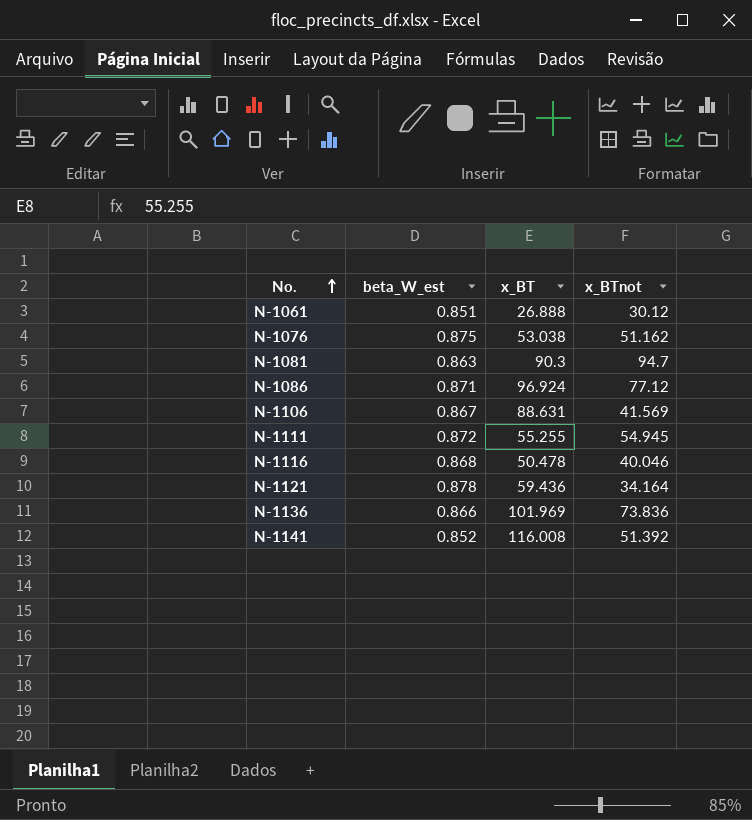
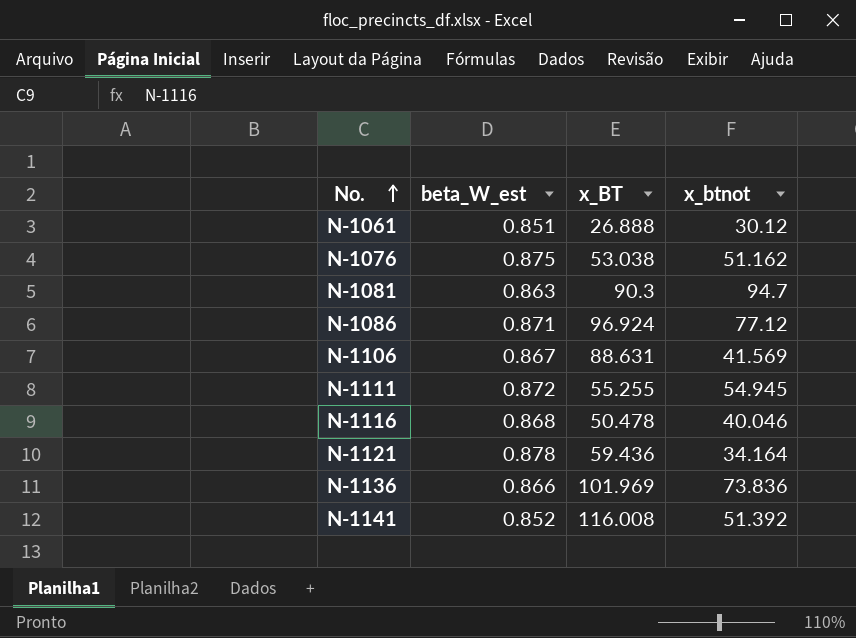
column name: x_BTnot -> x_btnot

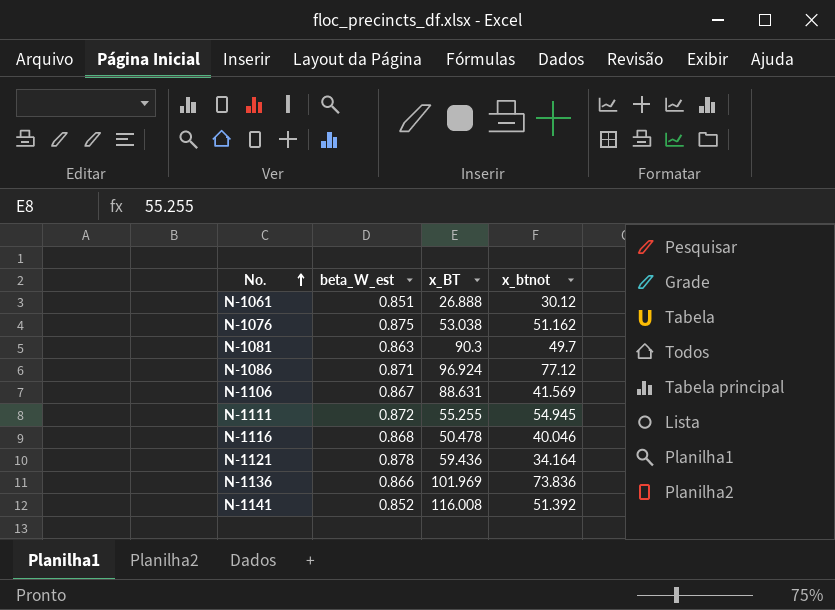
N-1081 | x_btnot: 94.7 -> 49.7

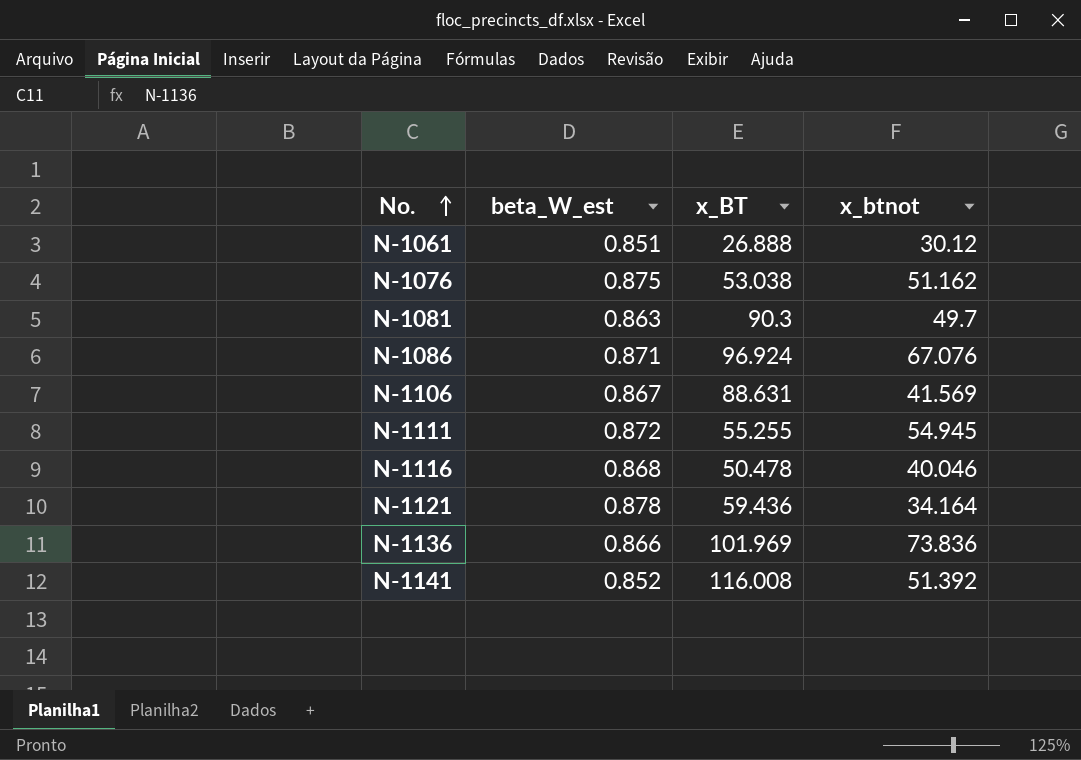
N-1086 | x_btnot: 77.12 -> 67.076

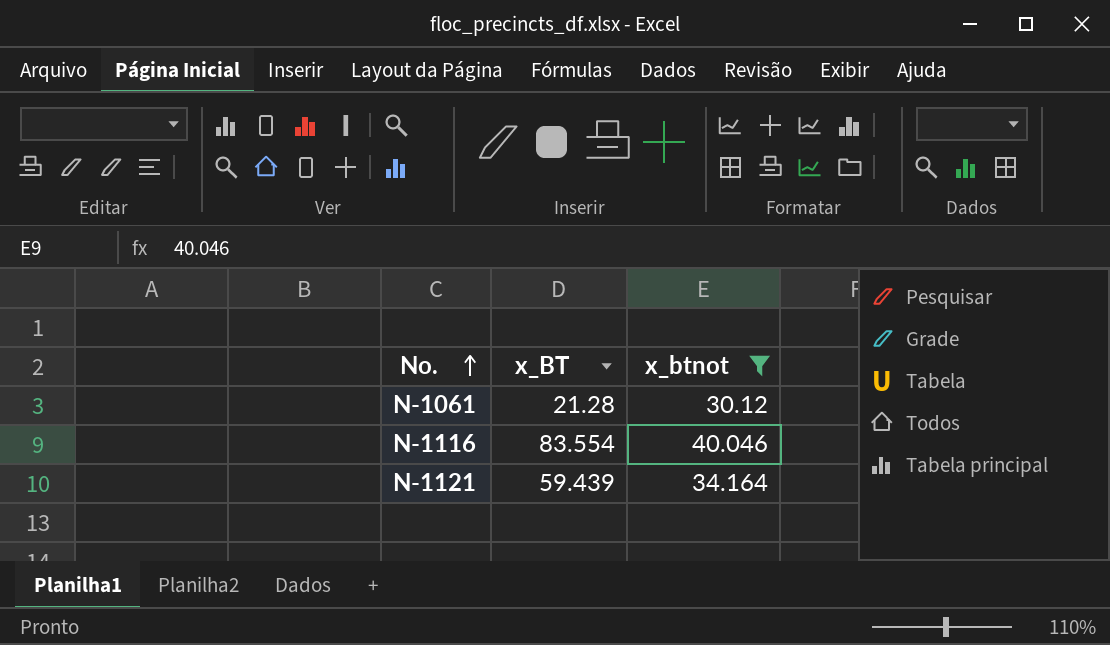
filter: none -> x_btnot <= 40.046
column beta_W_est | position: 2 -> none
N-1061 | x_BT: 26.888 -> 21.28
N-1116 | x_BT: 50.478 -> 83.554
N-1121 | x_BT: 59.436 -> 59.439

